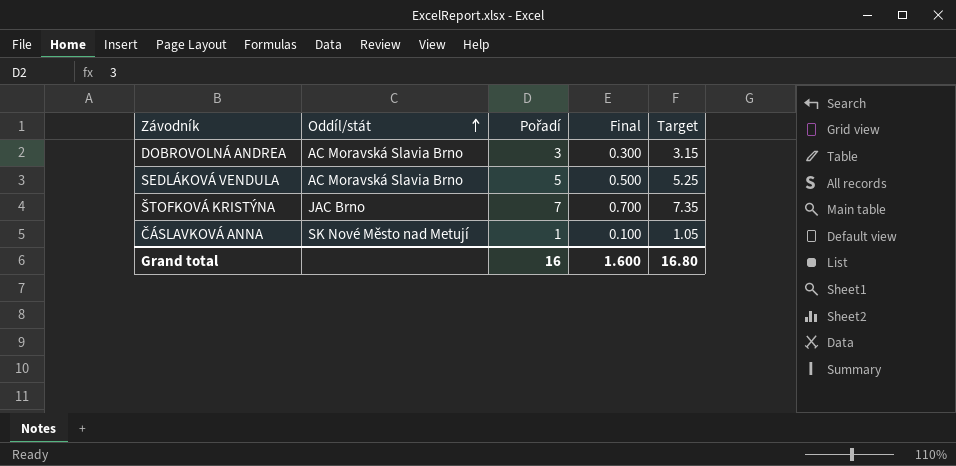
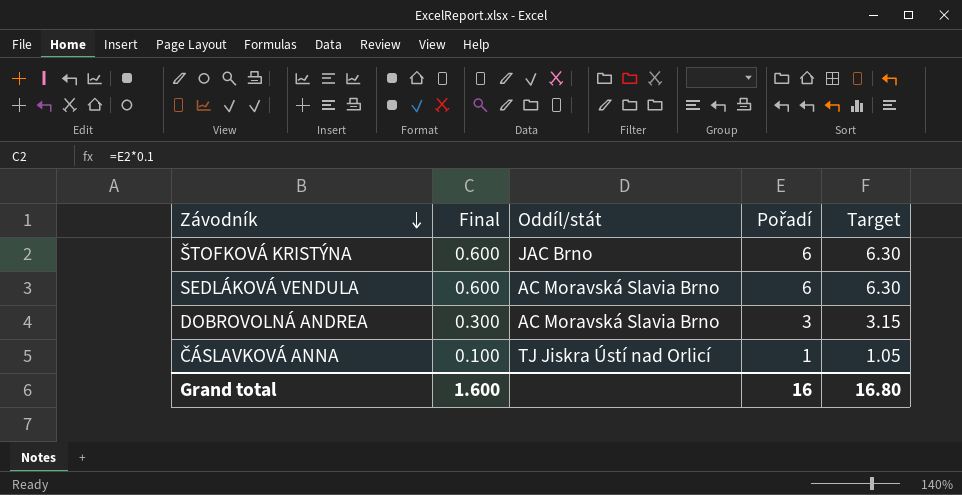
row order: Oddíl/stát ascending -> Závodník descending
column Final | position: 4 -> 2
ŠTOFKOVÁ KRISTÝNA | Final: 0.700 -> 0.600
ŠTOFKOVÁ KRISTÝNA | Pořadí: 7 -> 6
ŠTOFKOVÁ KRISTÝNA | Target: 7.35 -> 6.30
SEDLÁKOVÁ VENDULA | Final: 0.500 -> 0.600
SEDLÁKOVÁ VENDULA | Pořadí: 5 -> 6
SEDLÁKOVÁ VENDULA | Target: 5.25 -> 6.30
ČÁSLAVKOVÁ ANNA | Oddíl/stát: SK Nové Město nad Metují -> TJ Jiskra Ústí nad Orlicí

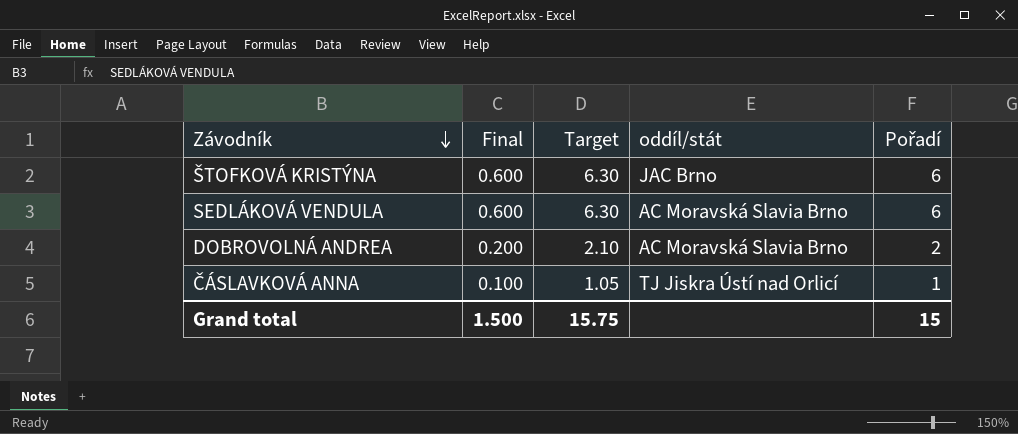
column Target | position: 5 -> 3
column name: Oddíl/stát -> oddíl/stát
DOBROVOLNÁ ANDREA | Final: 0.300 -> 0.200
DOBROVOLNÁ ANDREA | Target: 3.15 -> 2.10
DOBROVOLNÁ ANDREA | Pořadí: 3 -> 2
Grand total | Final: 1.600 -> 1.500
Grand total | Target: 16.80 -> 15.75
Grand total | Pořadí: 16 -> 15

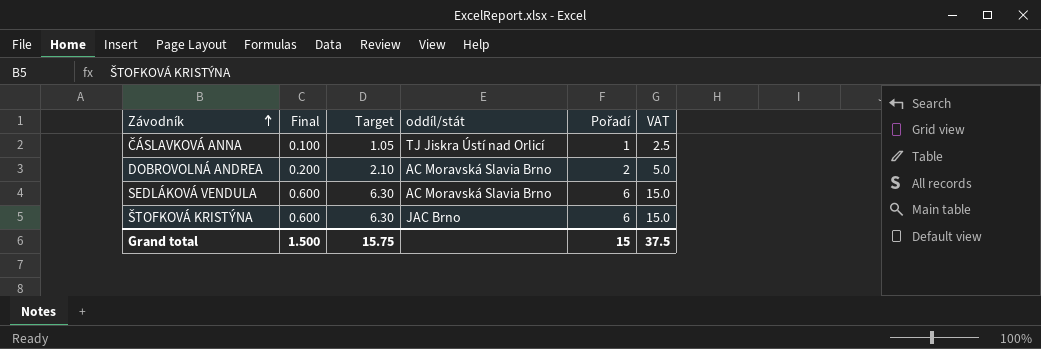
row order: Závodník descending -> Závodník ascending
column VAT | formula: none -> [Pořadí] * 2.5

